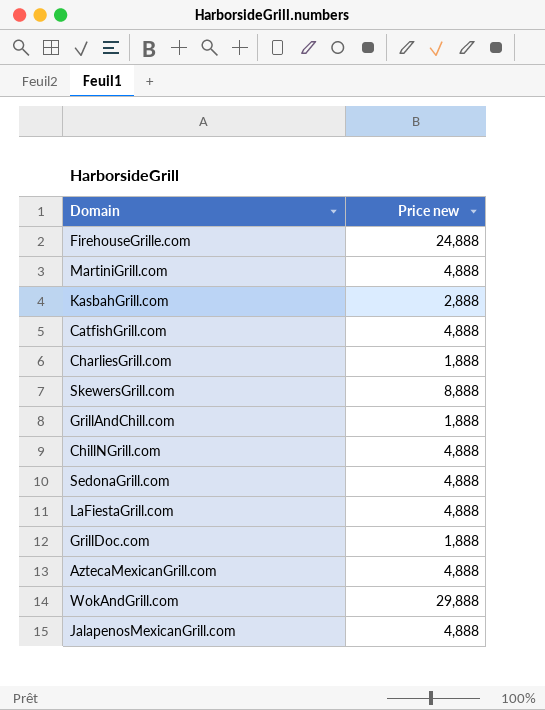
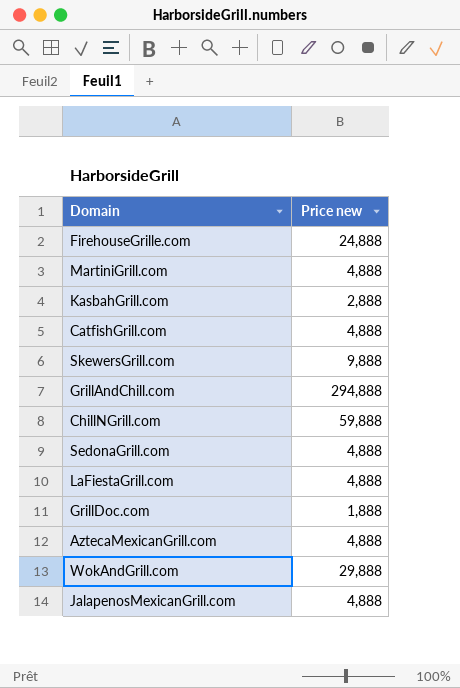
row CharliesGrill.com: 1,888 -> none
SkewersGrill.com | Price new: 8,888 -> 9,888
GrillAndChill.com | Price new: 1,888 -> 294,888
ChillNGrill.com | Price new: 4,888 -> 59,888

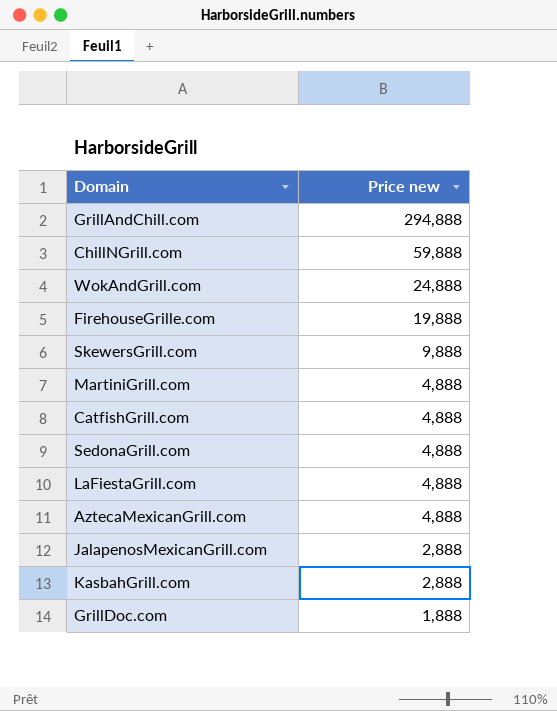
row order: none -> Price new descending
WokAndGrill.com | Price new: 29,888 -> 24,888
FirehouseGrille.com | Price new: 24,888 -> 19,888
JalapenosMexicanGrill.com | Price new: 4,888 -> 2,888

